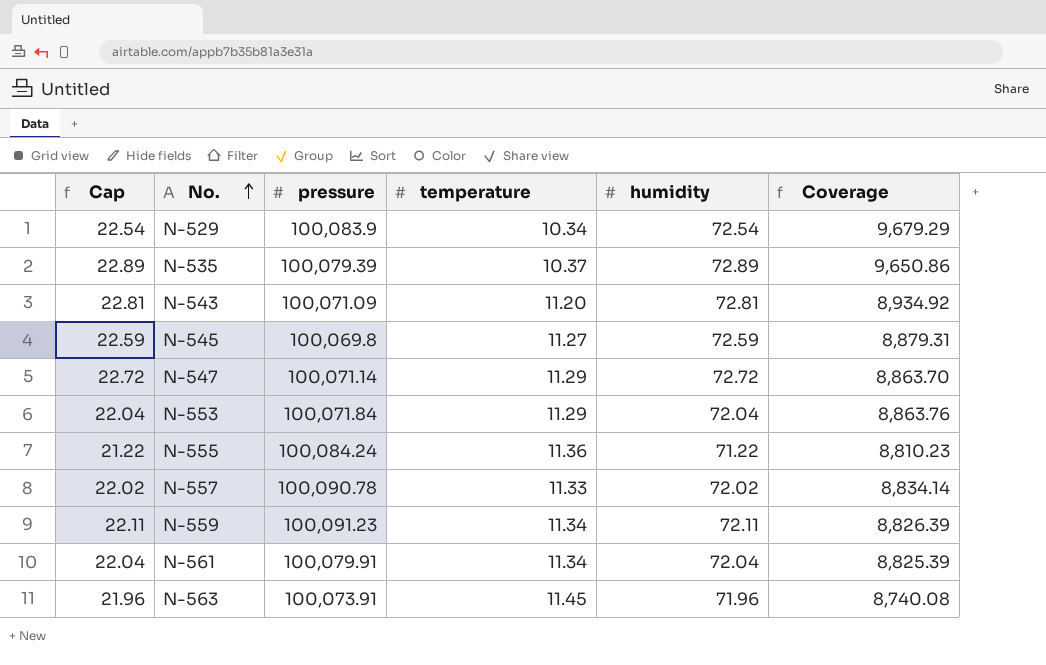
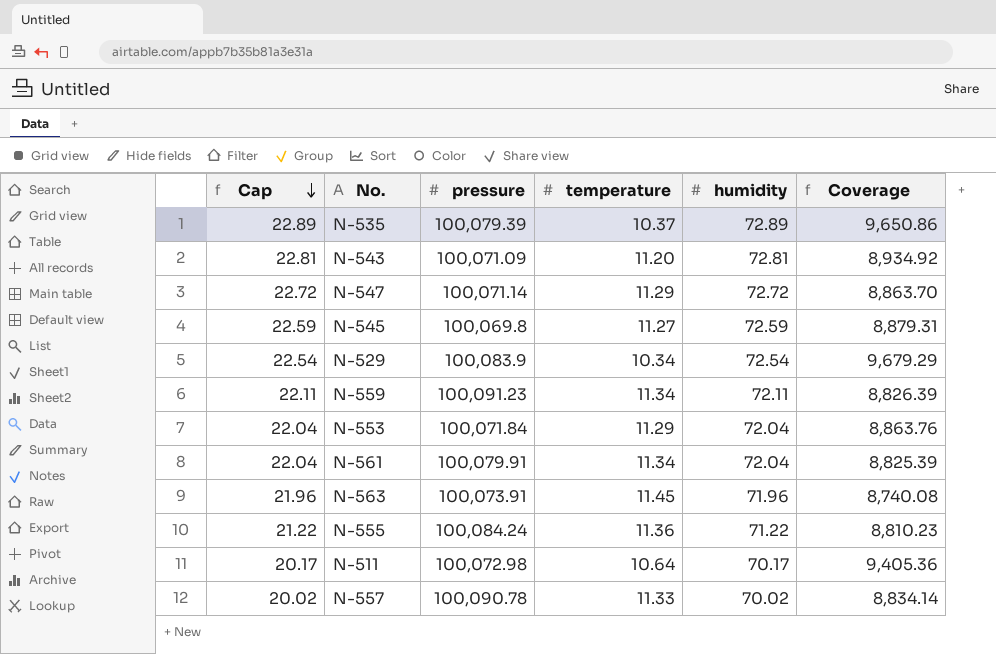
row order: No. ascending -> Cap descending
row N-511: none -> 20.17 | 100,072.98 | 10.64 | 70.17 | 9,405.36
N-557 | Cap: 22.02 -> 20.02
N-557 | humidity: 72.02 -> 70.02

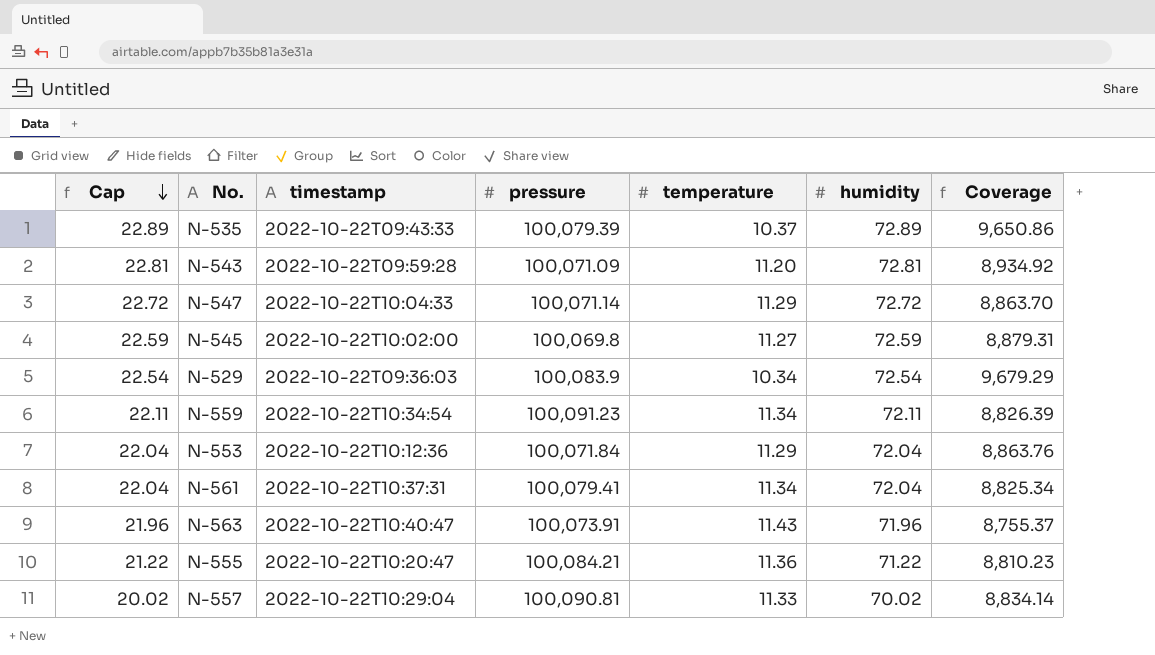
column timestamp | position: none -> 3
row N-511: 20.17 | 100,072.98 | 10.64 | 70.17 | 9,405.36 -> none
N-561 | pressure: 100,079.91 -> 100,079.41
N-561 | Coverage: 8,825.39 -> 8,825.34
N-563 | temperature: 11.45 -> 11.43
N-563 | Coverage: 8,740.08 -> 8,755.37
N-555 | pressure: 100,084.24 -> 100,084.21
N-557 | pressure: 100,090.78 -> 100,090.81

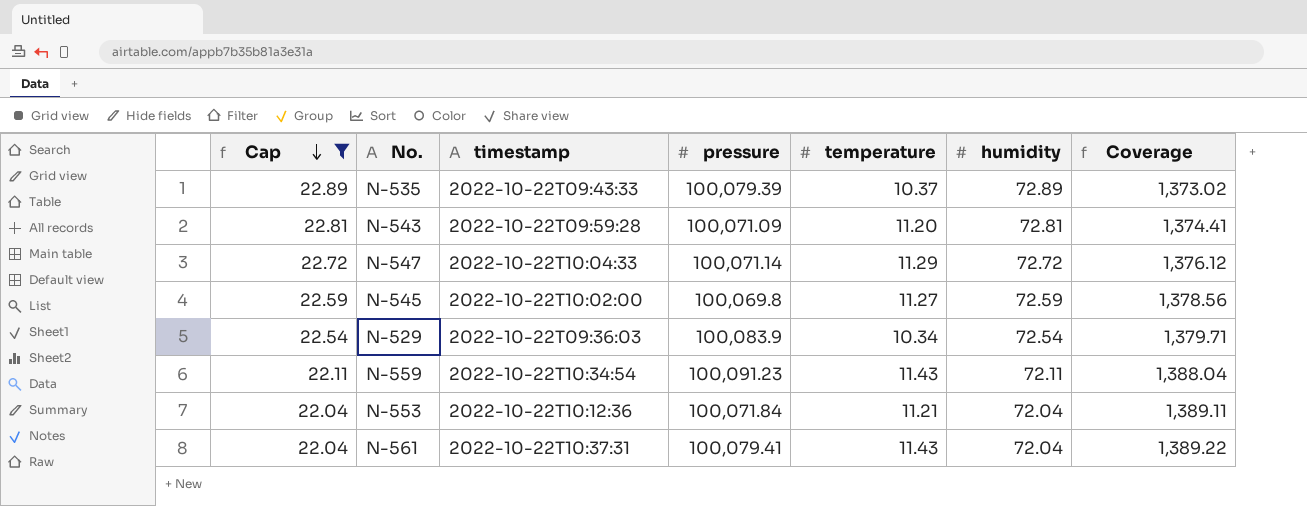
filter: none -> Cap >= 22.04
column Coverage | formula: [pressure] / [temperature] -> [pressure] / [humidity]
N-559 | temperature: 11.34 -> 11.43
N-553 | temperature: 11.29 -> 11.21
N-561 | temperature: 11.34 -> 11.43

